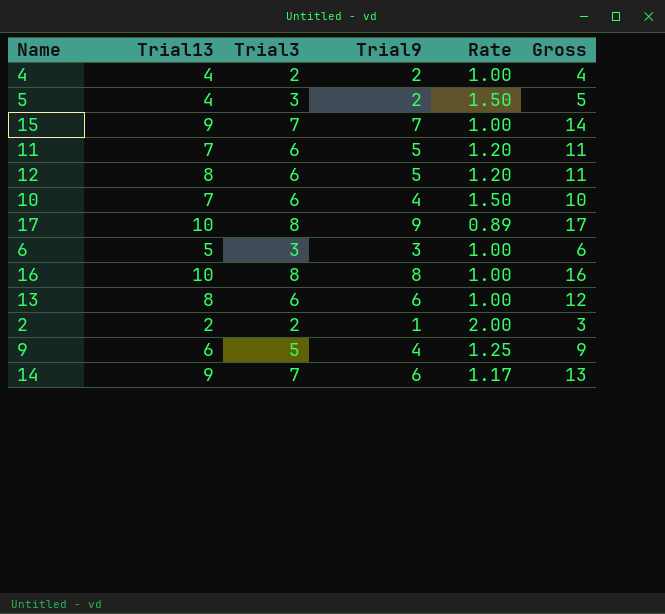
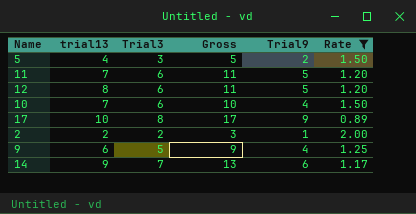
filter: none -> Rate != 1.00
column name: Trial13 -> trial13
column Gross | position: 6 -> 4

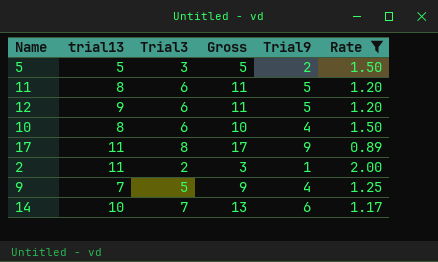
5 | trial13: 4 -> 5
11 | trial13: 7 -> 8
12 | trial13: 8 -> 9
10 | trial13: 7 -> 8
17 | trial13: 10 -> 11
2 | trial13: 2 -> 11
9 | trial13: 6 -> 7
14 | trial13: 9 -> 10

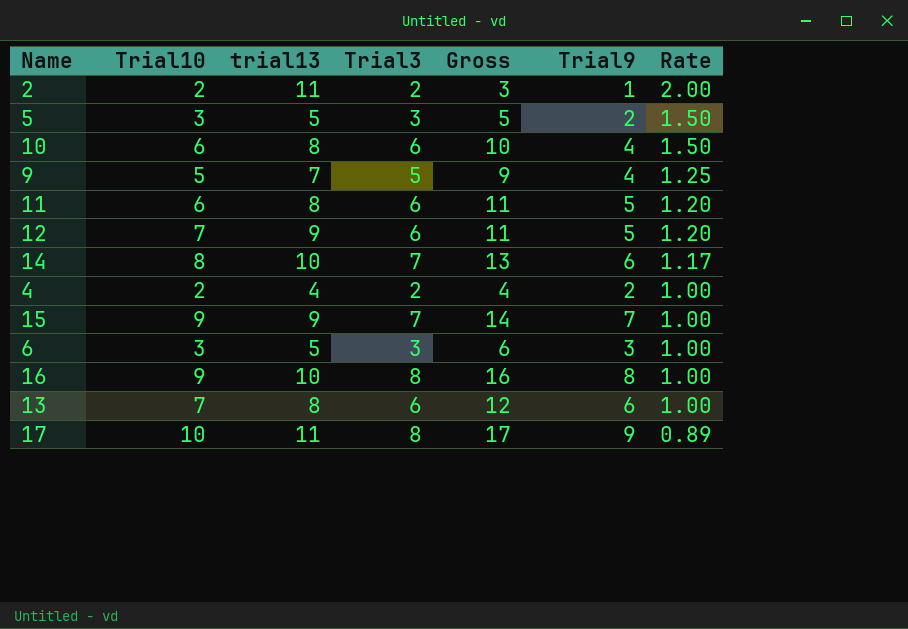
filter: Rate != 1.00 -> none
row order: none -> Rate descending
column Trial10 | position: none -> 2

